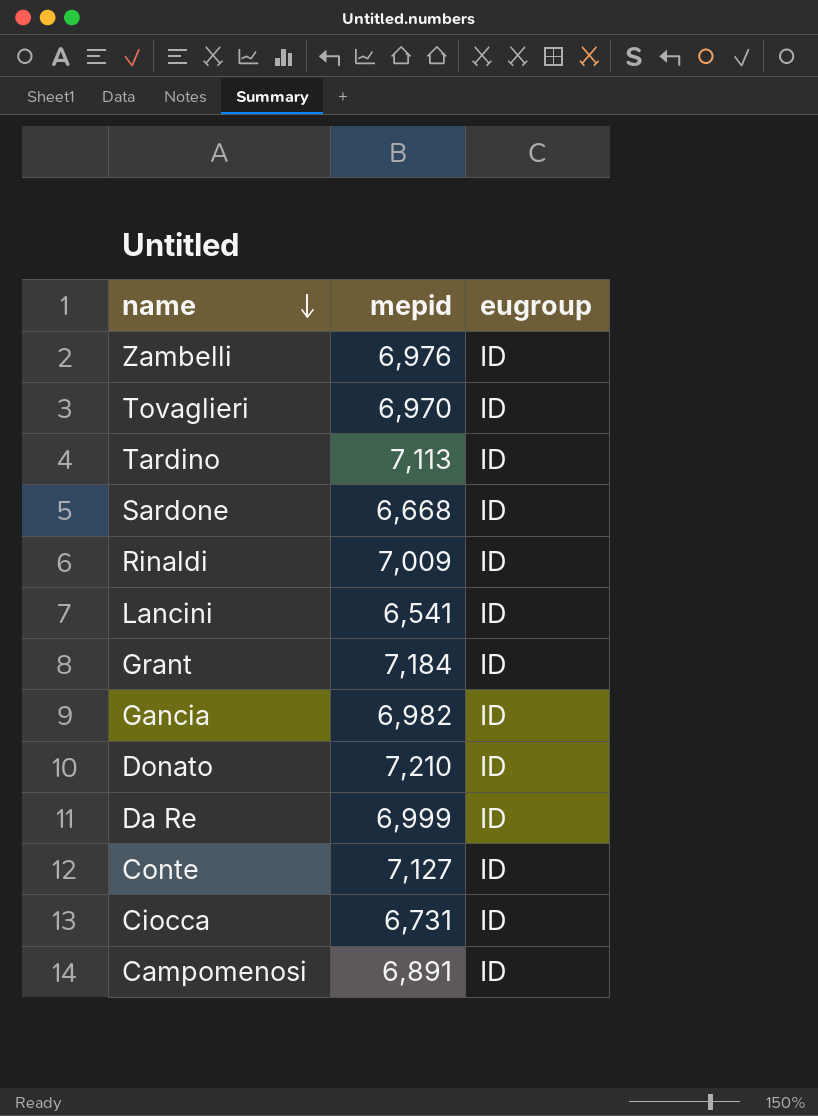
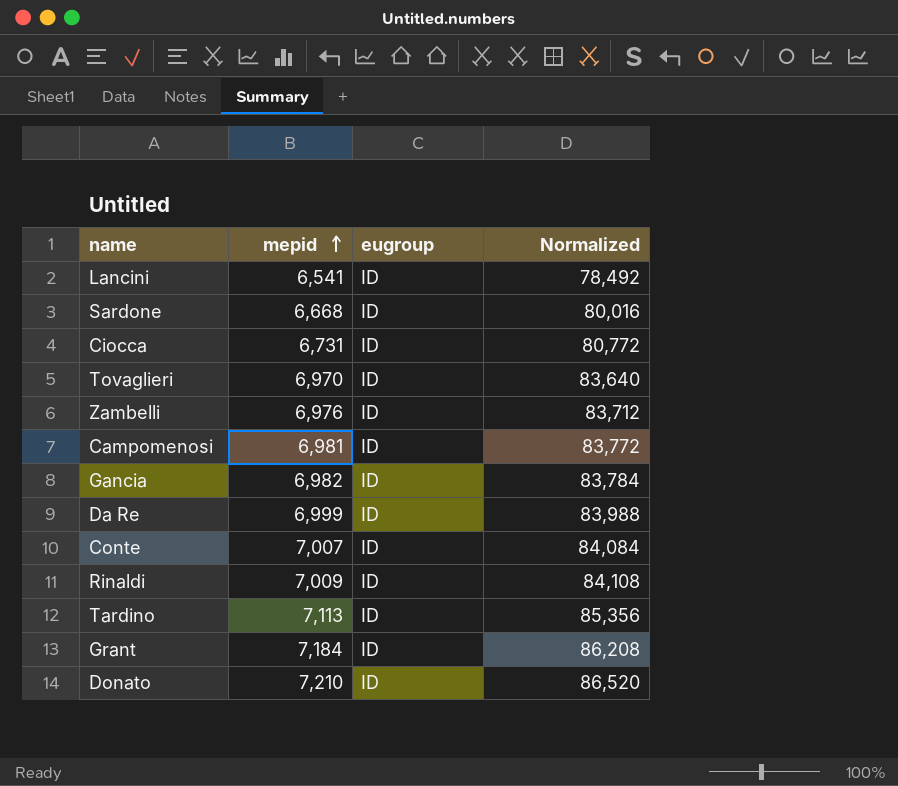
row order: name descending -> mepid ascending
column Normalized | formula: none -> [mepid] * 12
Campomenosi | mepid: 6,891 -> 6,981
Conte | mepid: 7,127 -> 7,007

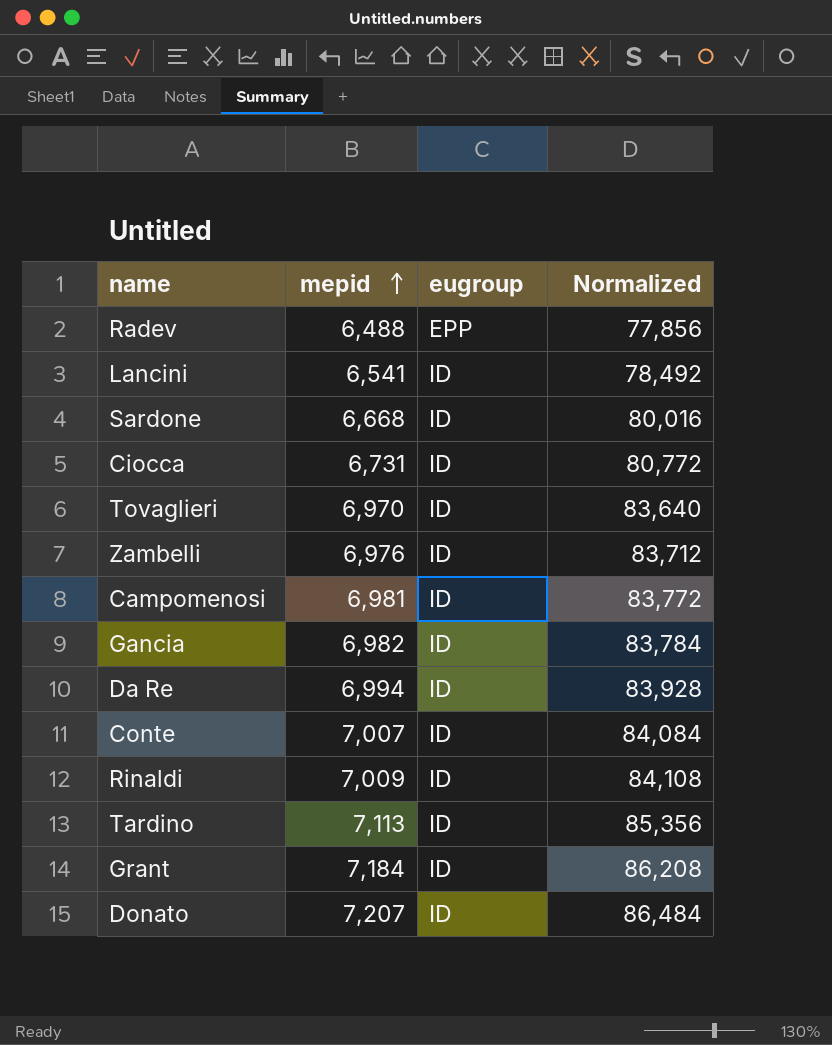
row Radev: none -> 6,488 | EPP | 77,856
Da Re | mepid: 6,999 -> 6,994
Da Re | Normalized: 83,988 -> 83,928
Donato | mepid: 7,210 -> 7,207
Donato | Normalized: 86,520 -> 86,484

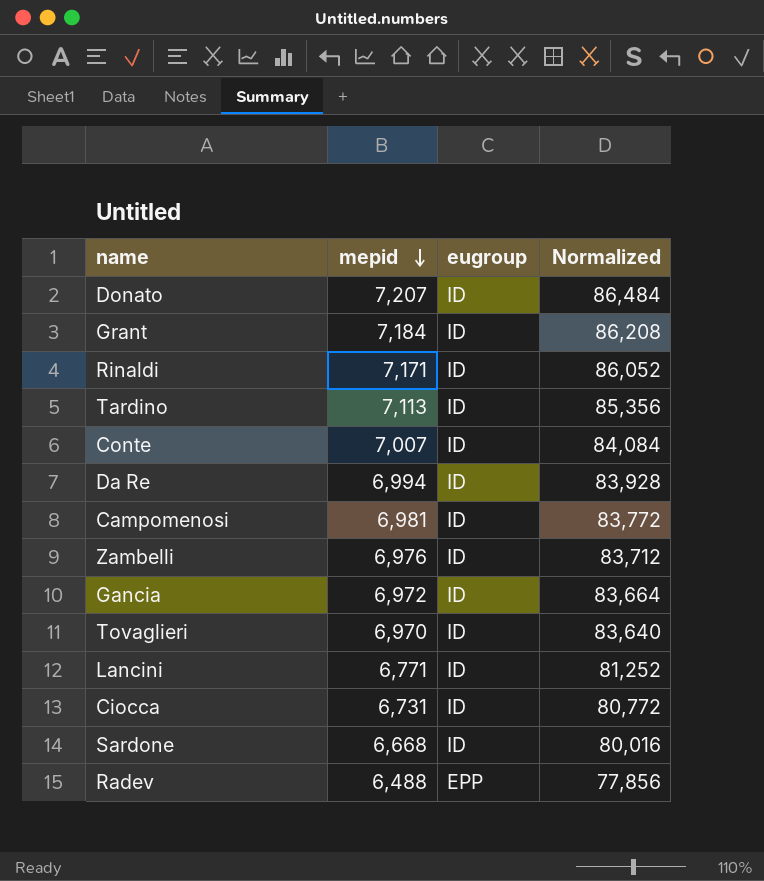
row order: mepid ascending -> mepid descending
Rinaldi | mepid: 7,009 -> 7,171
Rinaldi | Normalized: 84,108 -> 86,052
Gancia | mepid: 6,982 -> 6,972
Gancia | Normalized: 83,784 -> 83,664
Lancini | mepid: 6,541 -> 6,771
Lancini | Normalized: 78,492 -> 81,252

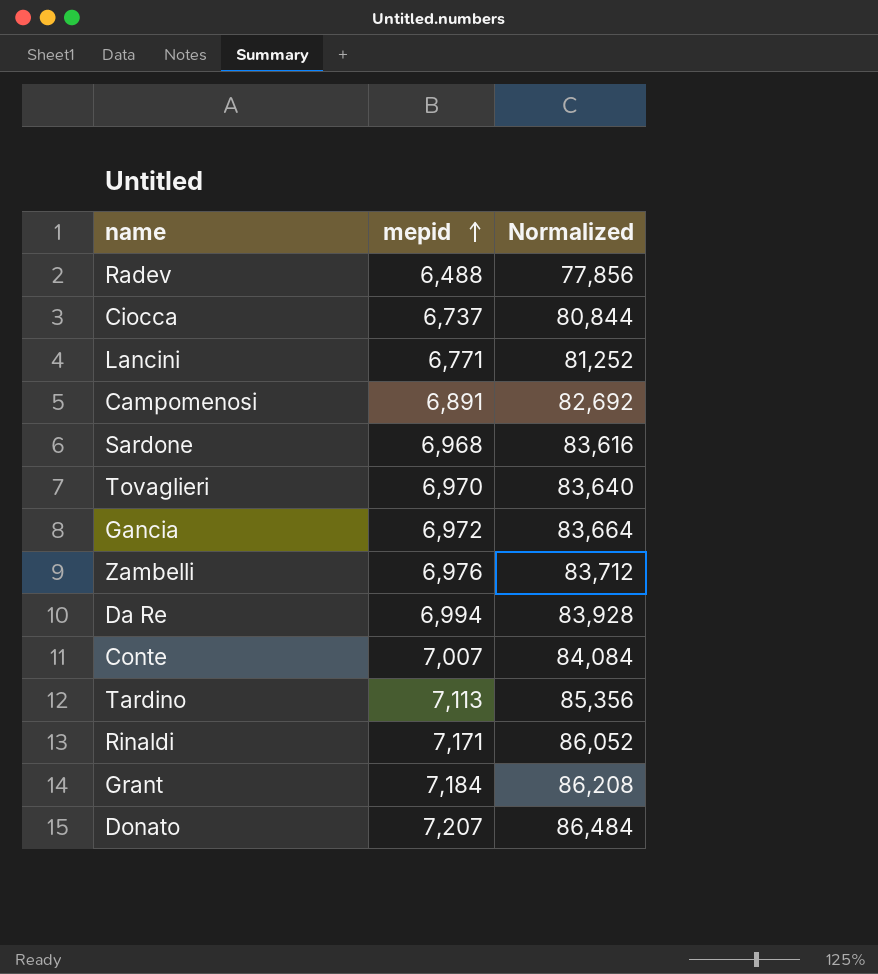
row order: mepid descending -> mepid ascending
column eugroup | position: 3 -> none
Ciocca | mepid: 6,731 -> 6,737
Ciocca | Normalized: 80,772 -> 80,844
Campomenosi | mepid: 6,981 -> 6,891
Campomenosi | Normalized: 83,772 -> 82,692
Sardone | mepid: 6,668 -> 6,968
Sardone | Normalized: 80,016 -> 83,616

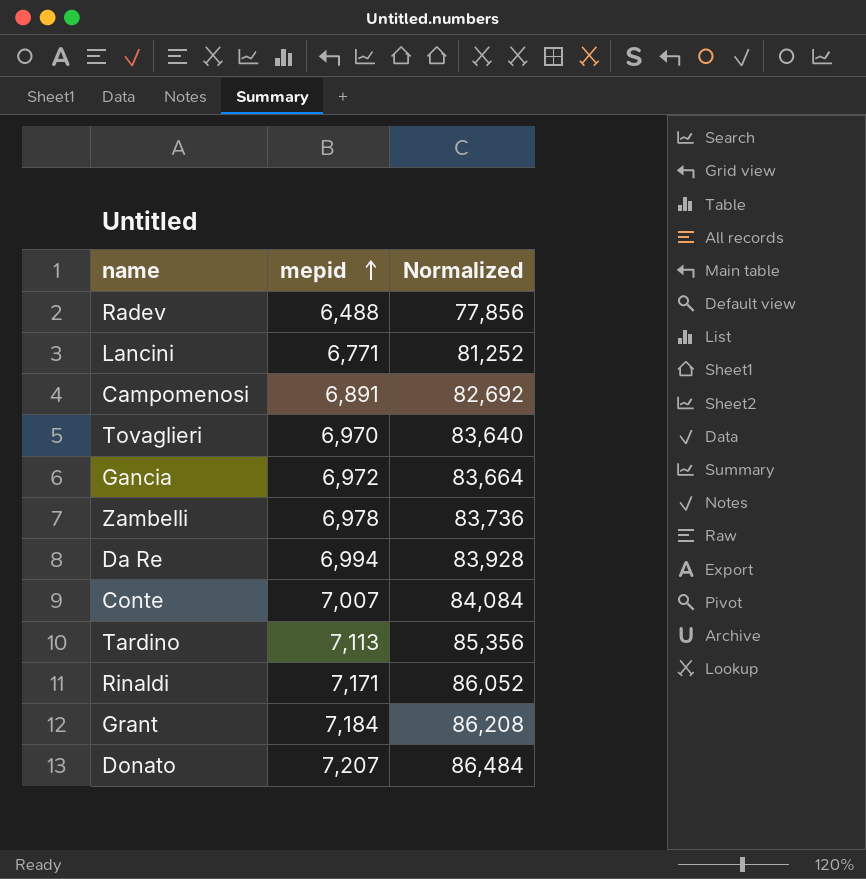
row Ciocca: 6,737 | 80,844 -> none
row Sardone: 6,968 | 83,616 -> none
Zambelli | mepid: 6,976 -> 6,978
Zambelli | Normalized: 83,712 -> 83,736

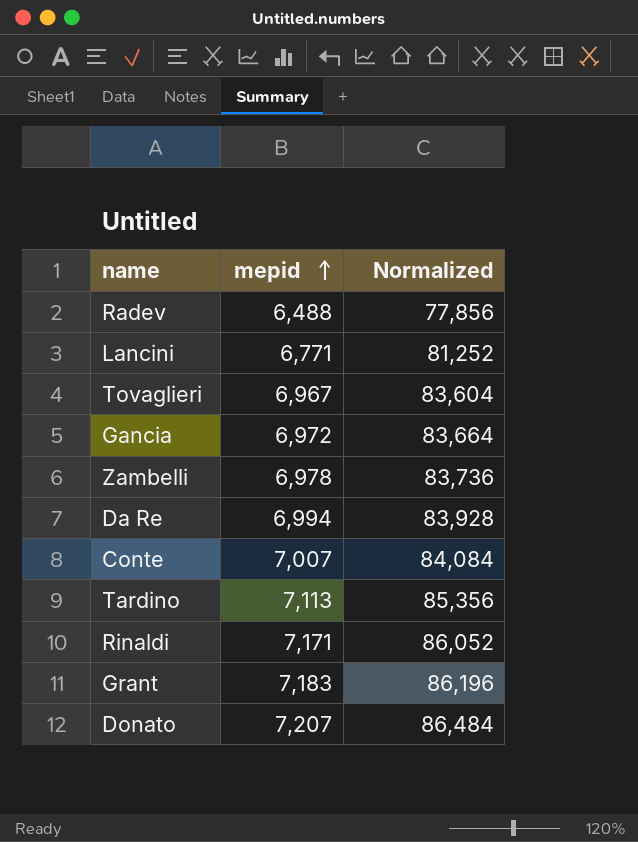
row Campomenosi: 6,891 | 82,692 -> none
Tovaglieri | mepid: 6,970 -> 6,967
Tovaglieri | Normalized: 83,640 -> 83,604
Grant | mepid: 7,184 -> 7,183
Grant | Normalized: 86,208 -> 86,196

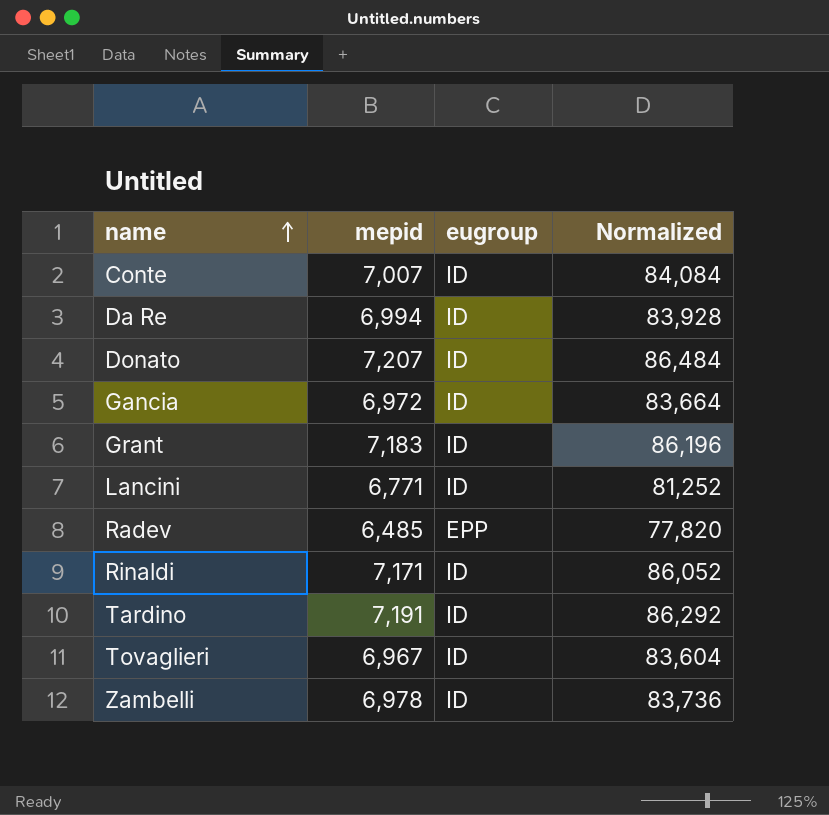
row order: mepid ascending -> name ascending
column eugroup | position: none -> 3
Radev | mepid: 6,488 -> 6,485
Radev | Normalized: 77,856 -> 77,820
Tardino | mepid: 7,113 -> 7,191
Tardino | Normalized: 85,356 -> 86,292

